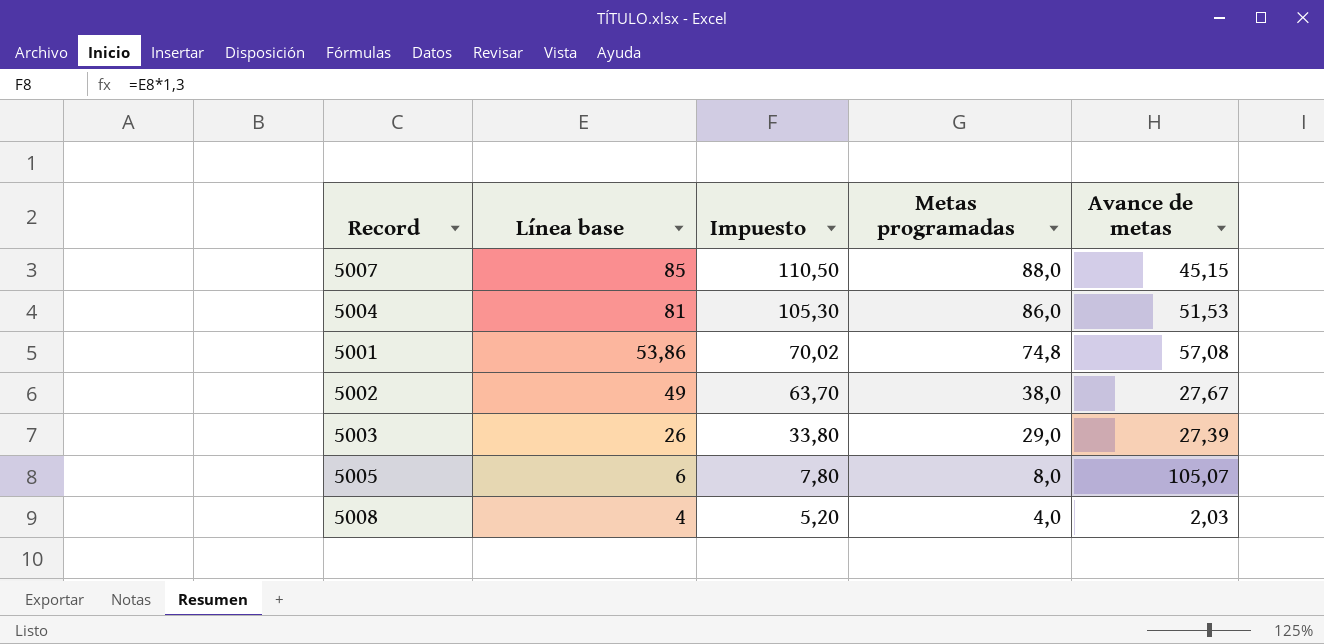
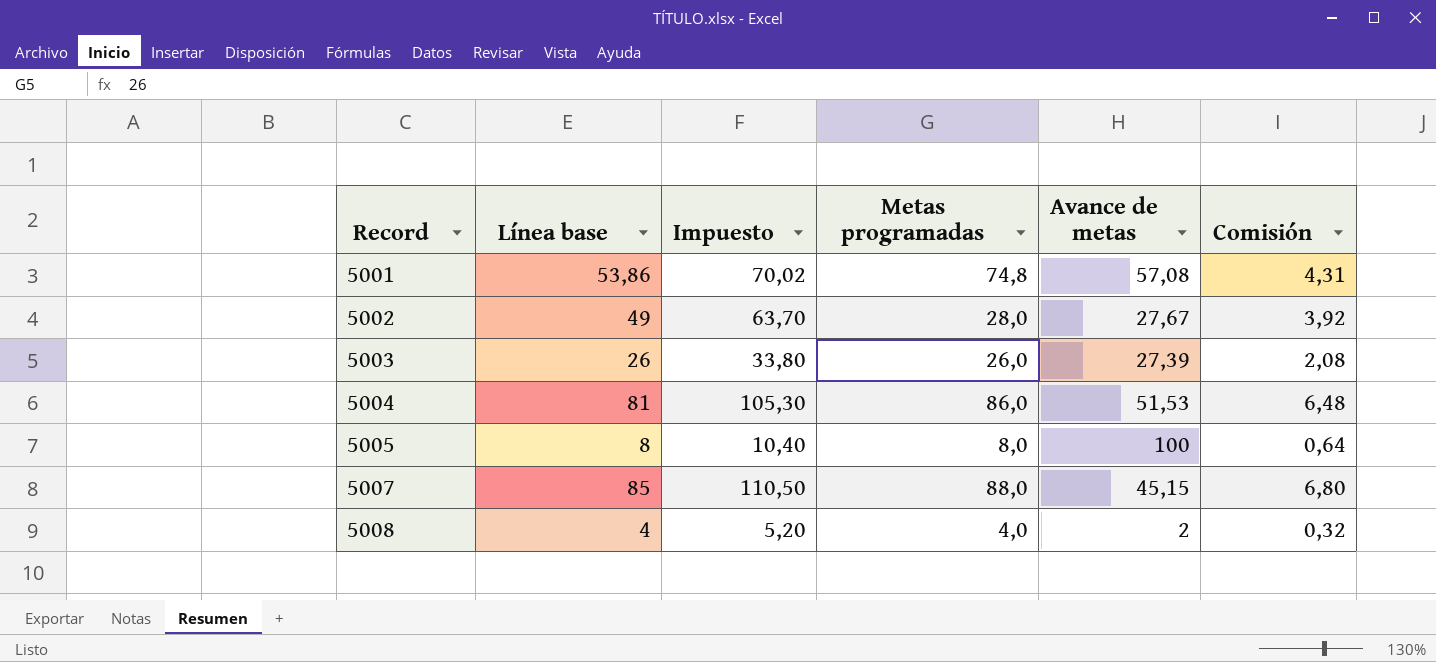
row order: Línea base descending -> Record ascending
column Comisión | formula: none -> [Línea base] * 0,08
5002 | Metas programadas: 38,0 -> 28,0
5003 | Metas programadas: 29,0 -> 26,0
5005 | Línea base: 6 -> 8
5005 | Impuesto: 7,80 -> 10,40
5005 | Avance de metas: 105,07 -> 100
5008 | Avance de metas: 2,03 -> 2

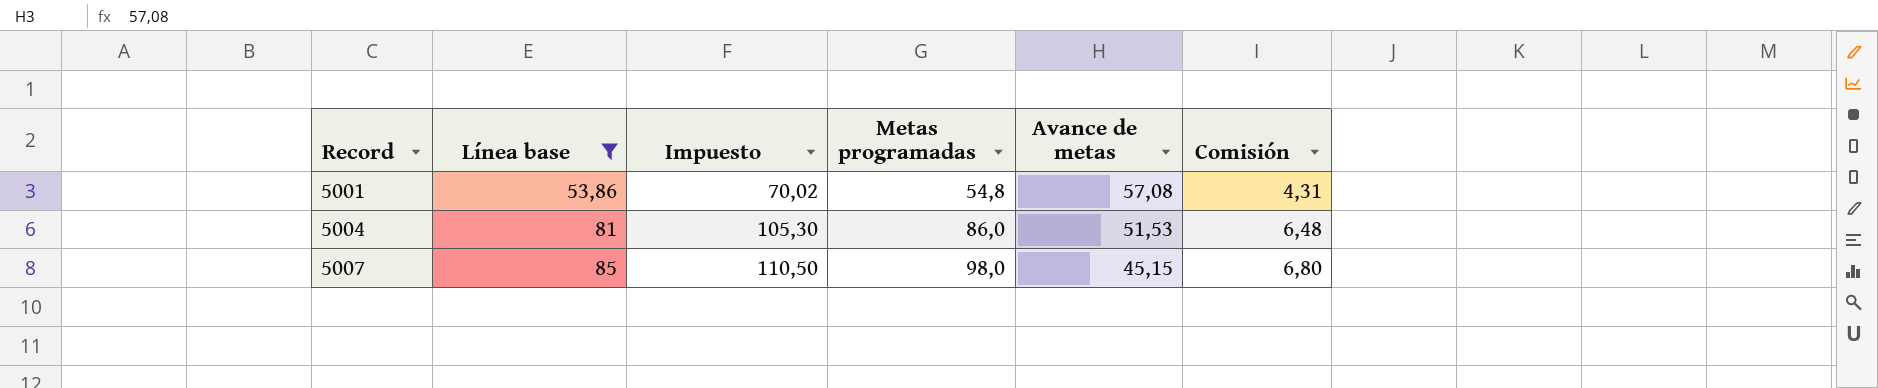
filter: none -> Línea base >= 53,86
5001 | Metas programadas: 74,8 -> 54,8
5007 | Metas programadas: 88,0 -> 98,0

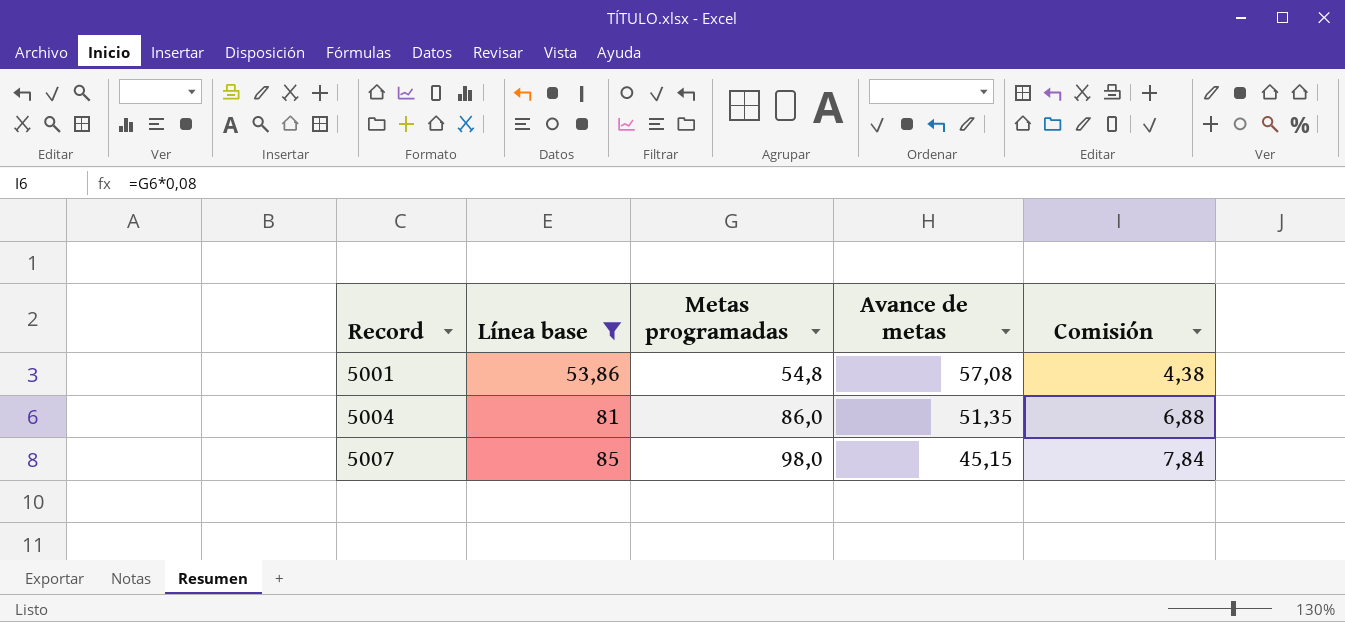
column Impuesto | formula: [Línea base] * 1,3 -> none
column Comisión | formula: [Línea base] * 0,08 -> [Metas programadas] * 0,08
5004 | Avance de metas: 51,53 -> 51,35

